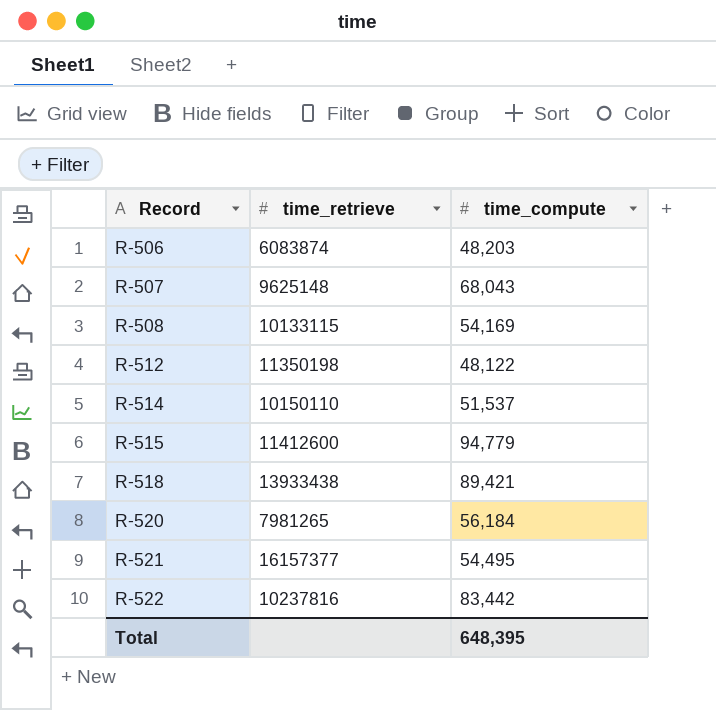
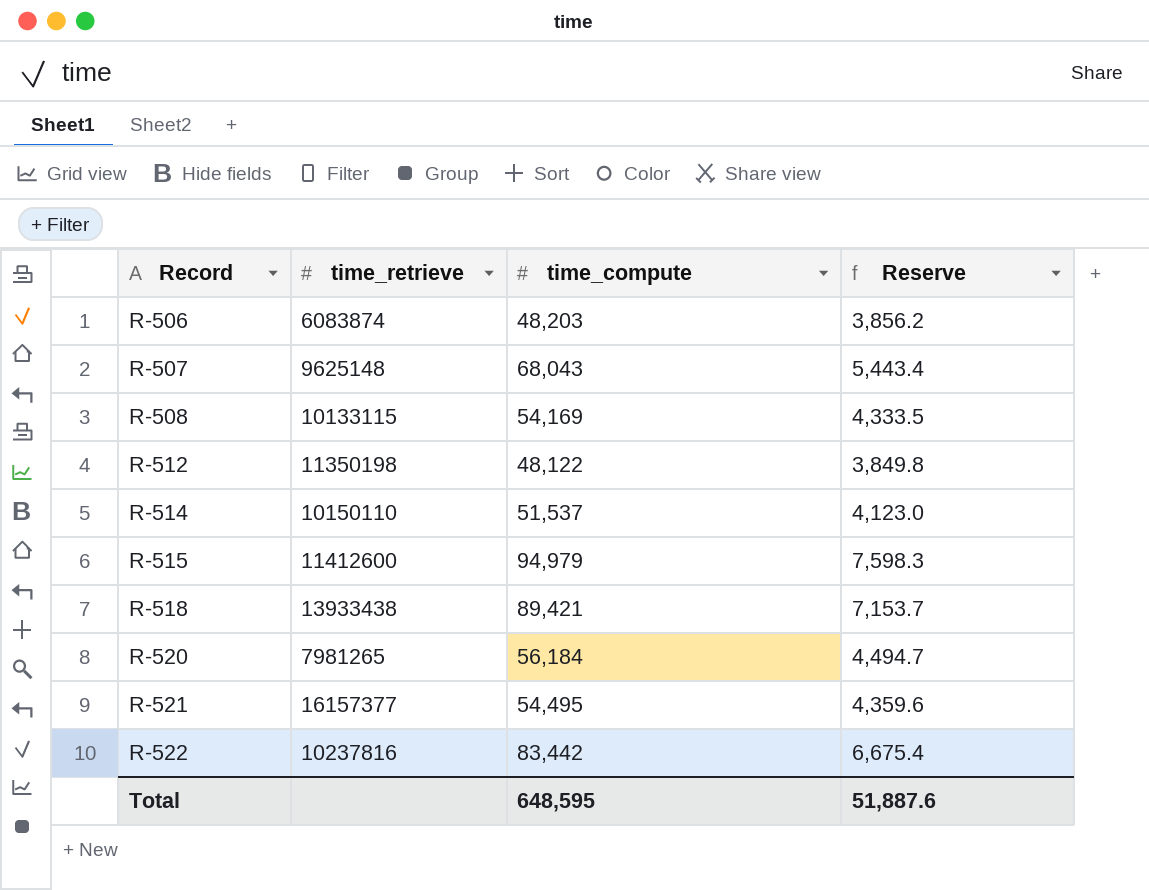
column Reserve | formula: none -> [time_compute] * 0.08
R-515 | time_compute: 94,779 -> 94,979
Total | time_compute: 648,395 -> 648,595

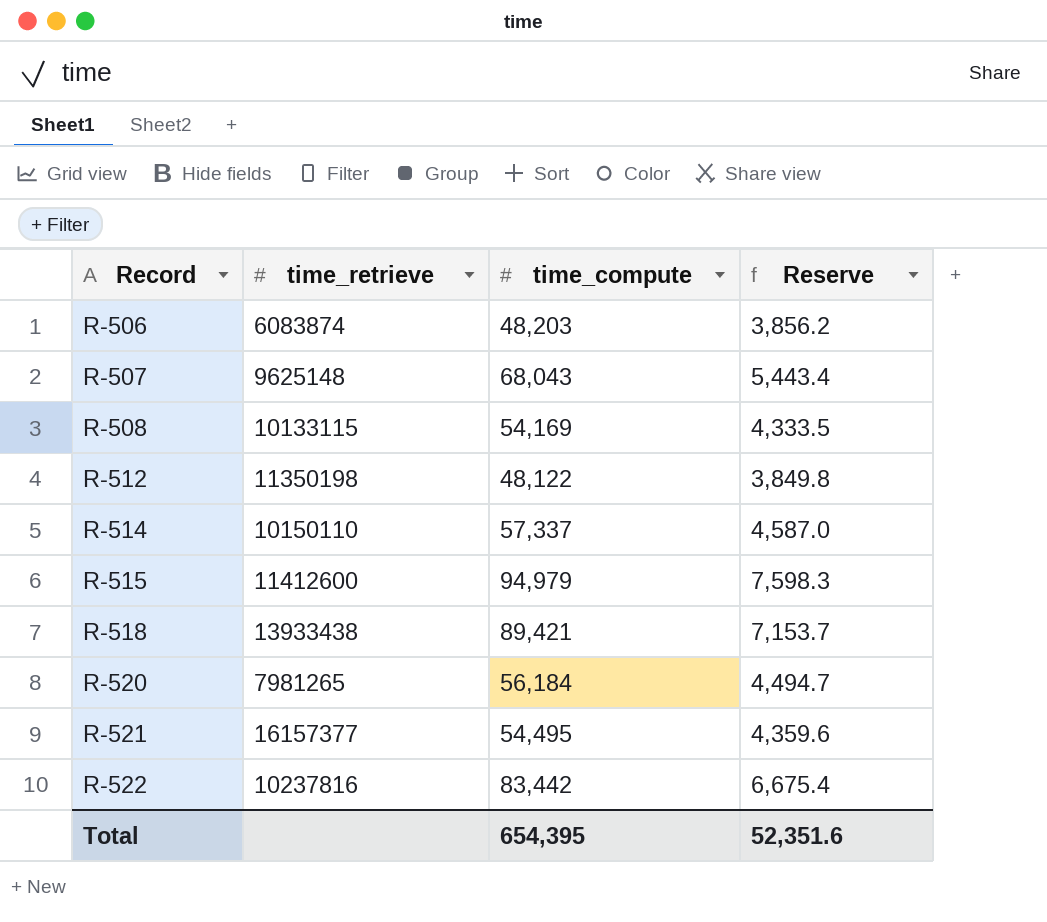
R-514 | time_compute: 51,537 -> 57,337
R-514 | Reserve: 4,123.0 -> 4,587.0
Total | time_compute: 648,595 -> 654,395
Total | Reserve: 51,887.6 -> 52,351.6

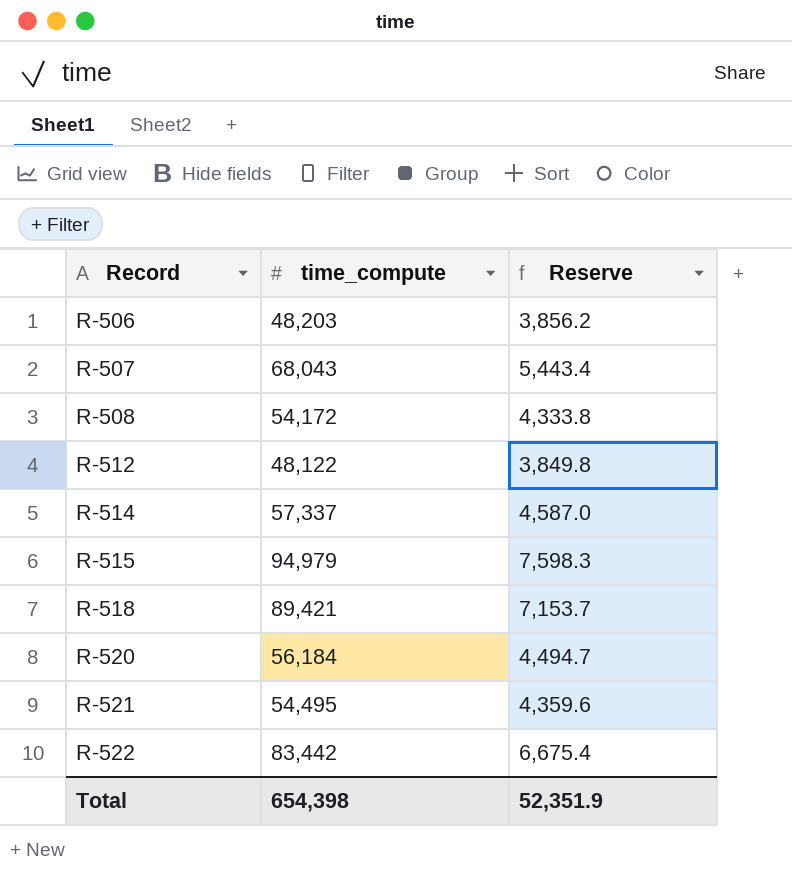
column time_retrieve | position: 2 -> none
R-508 | time_compute: 54,169 -> 54,172
R-508 | Reserve: 4,333.5 -> 4,333.8
Total | time_compute: 654,395 -> 654,398
Total | Reserve: 52,351.6 -> 52,351.9

